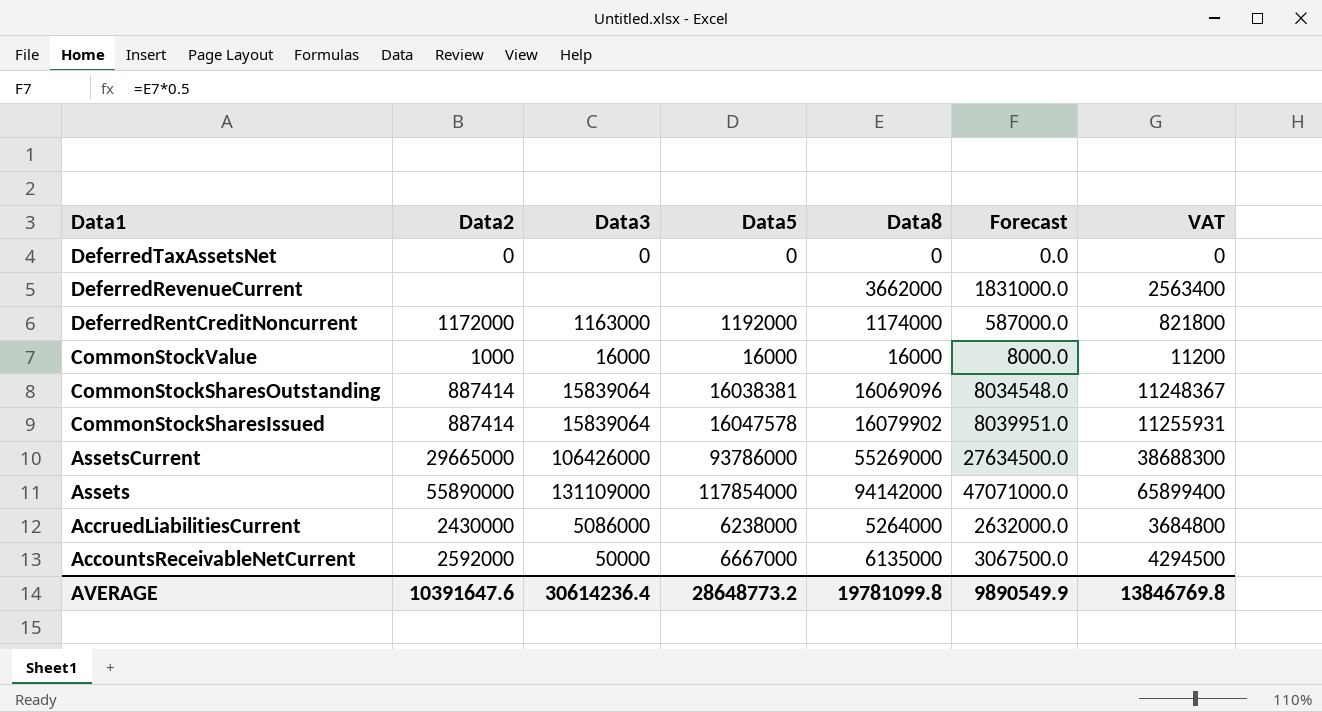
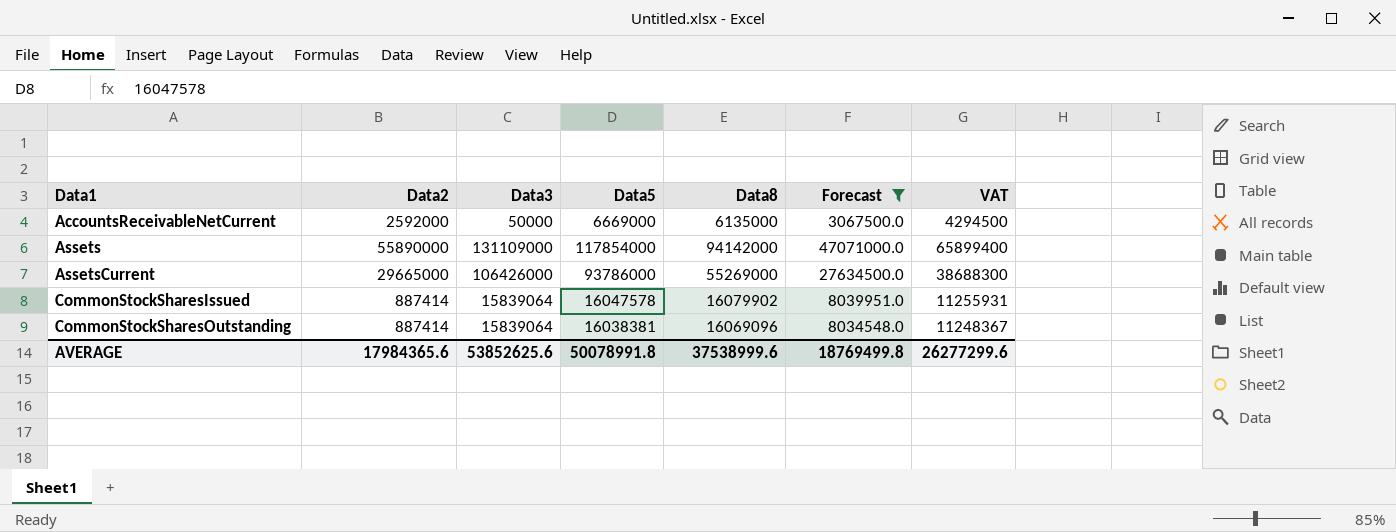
filter: none -> Forecast >= 3067500.0
row order: Data1 descending -> Data1 ascending
AccountsReceivableNetCurrent | Data5: 6667000 -> 6669000
AVERAGE | Data2: 10391647.6 -> 17984365.6
AVERAGE | Data3: 30614236.4 -> 53852625.6
AVERAGE | Data5: 28648773.2 -> 50078991.8
AVERAGE | Data8: 19781099.8 -> 37538999.6
AVERAGE | Forecast: 9890549.9 -> 18769499.8
AVERAGE | VAT: 13846769.8 -> 26277299.6

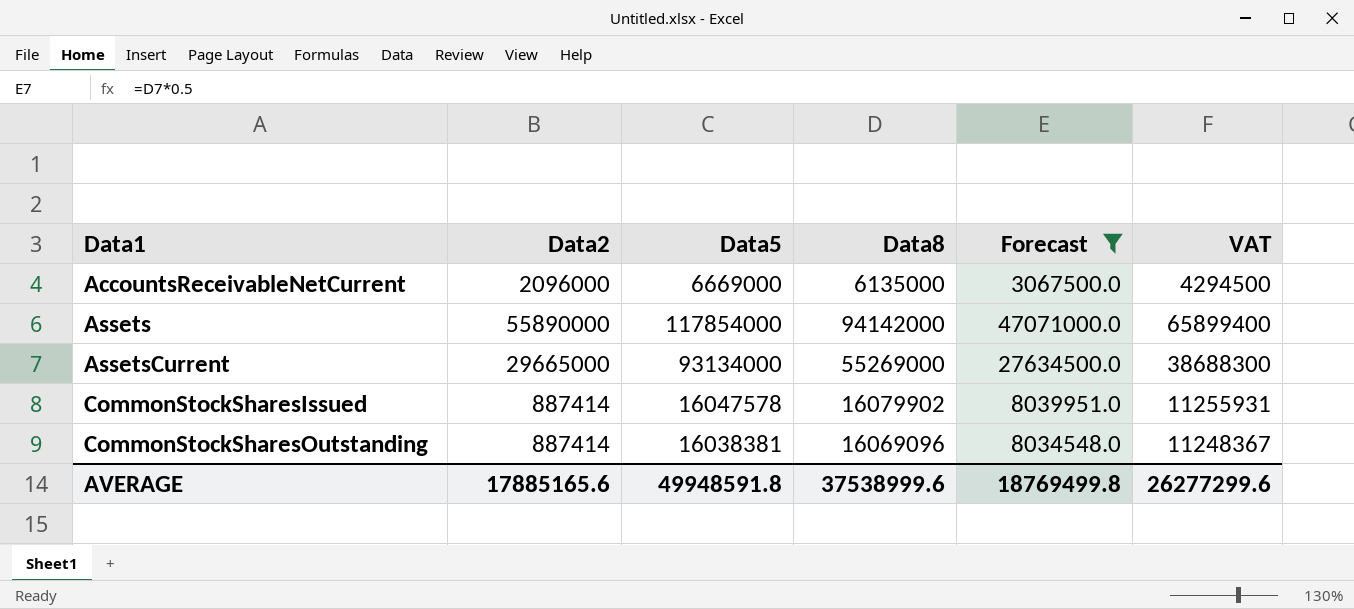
column Data3 | position: 3 -> none
AccountsReceivableNetCurrent | Data2: 2592000 -> 2096000
AssetsCurrent | Data5: 93786000 -> 93134000
AVERAGE | Data2: 17984365.6 -> 17885165.6
AVERAGE | Data5: 50078991.8 -> 49948591.8

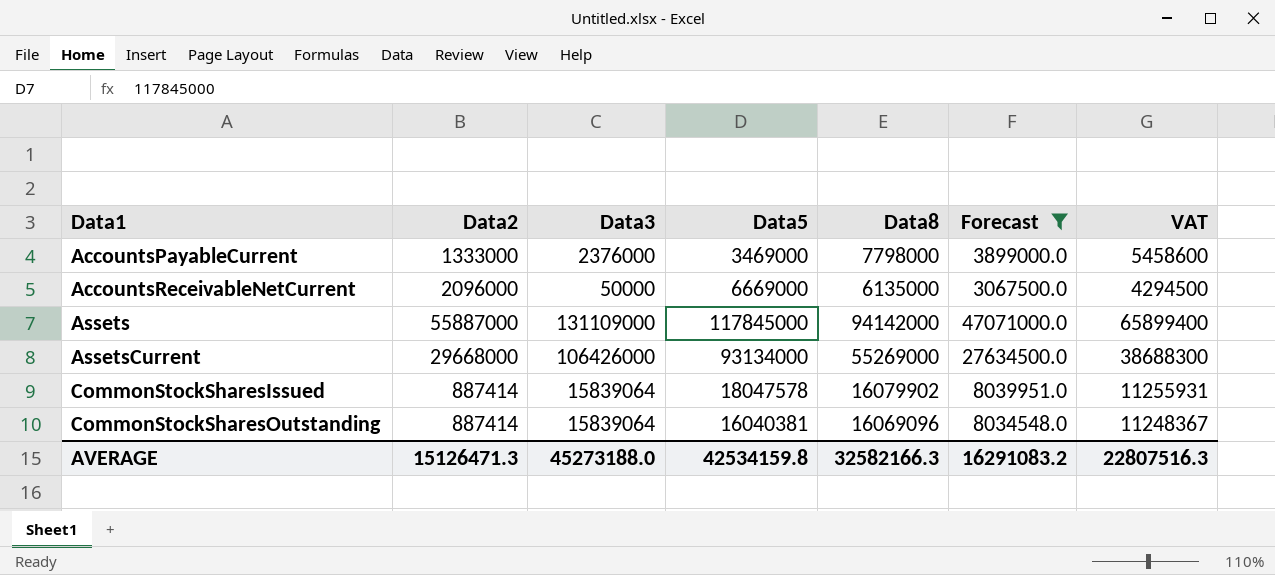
column Data3 | position: none -> 3
row AccountsPayableCurrent: none -> 1333000 | 2376000 | 3469000 | 7798000 | 3899000.0 | 5458600
Assets | Data2: 55890000 -> 55887000
Assets | Data5: 117854000 -> 117845000
AssetsCurrent | Data2: 29665000 -> 29668000
CommonStockSharesIssued | Data5: 16047578 -> 18047578
CommonStockSharesOutstanding | Data5: 16038381 -> 16040381
AVERAGE | Data2: 17885165.6 -> 15126471.3
AVERAGE | Data5: 49948591.8 -> 42534159.8
AVERAGE | Data8: 37538999.6 -> 32582166.3
AVERAGE | Forecast: 18769499.8 -> 16291083.2
AVERAGE | VAT: 26277299.6 -> 22807516.3

